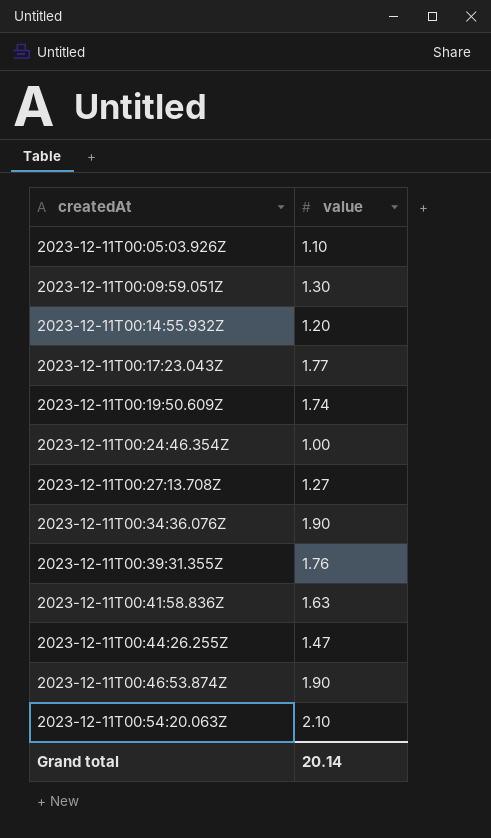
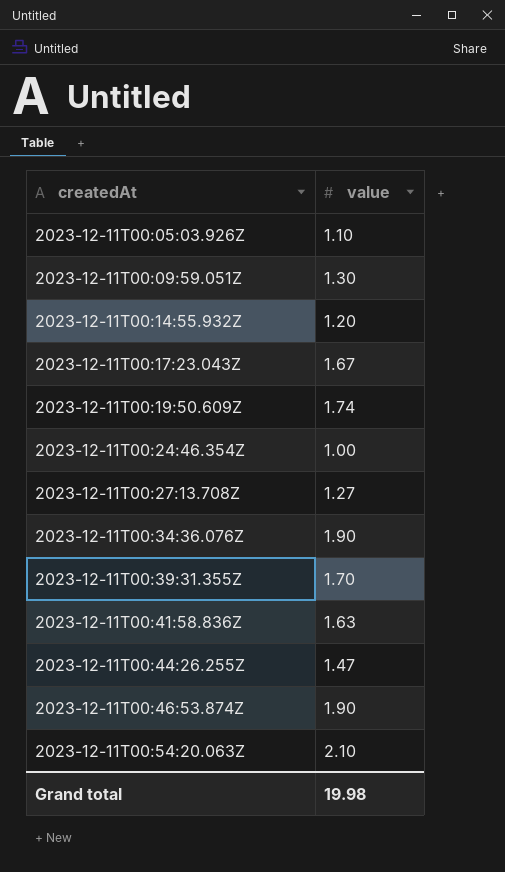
2023-12-11T00:17:23.043Z | value: 1.77 -> 1.67
2023-12-11T00:39:31.355Z | value: 1.76 -> 1.70
Grand total | value: 20.14 -> 19.98

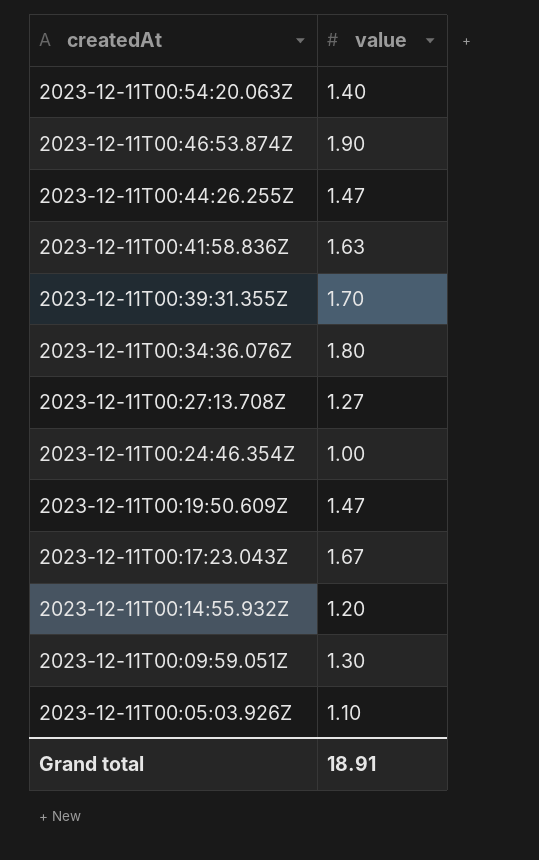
row order: createdAt ascending -> createdAt descending
2023-12-11T00:54:20.063Z | value: 2.10 -> 1.40
2023-12-11T00:34:36.076Z | value: 1.90 -> 1.80
2023-12-11T00:19:50.609Z | value: 1.74 -> 1.47
Grand total | value: 19.98 -> 18.91

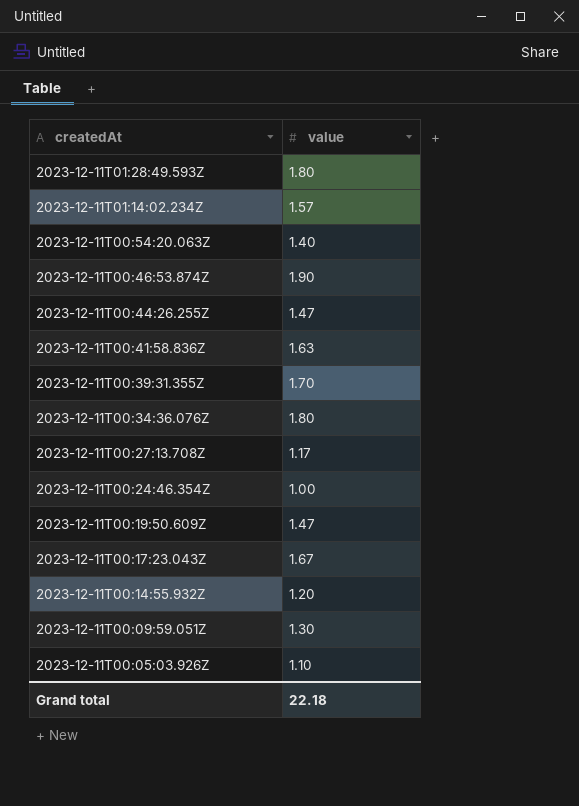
row 2023-12-11T01:28:49.593Z: none -> 1.80
row 2023-12-11T01:14:02.234Z: none -> 1.57
2023-12-11T00:27:13.708Z | value: 1.27 -> 1.17
Grand total | value: 18.91 -> 22.18

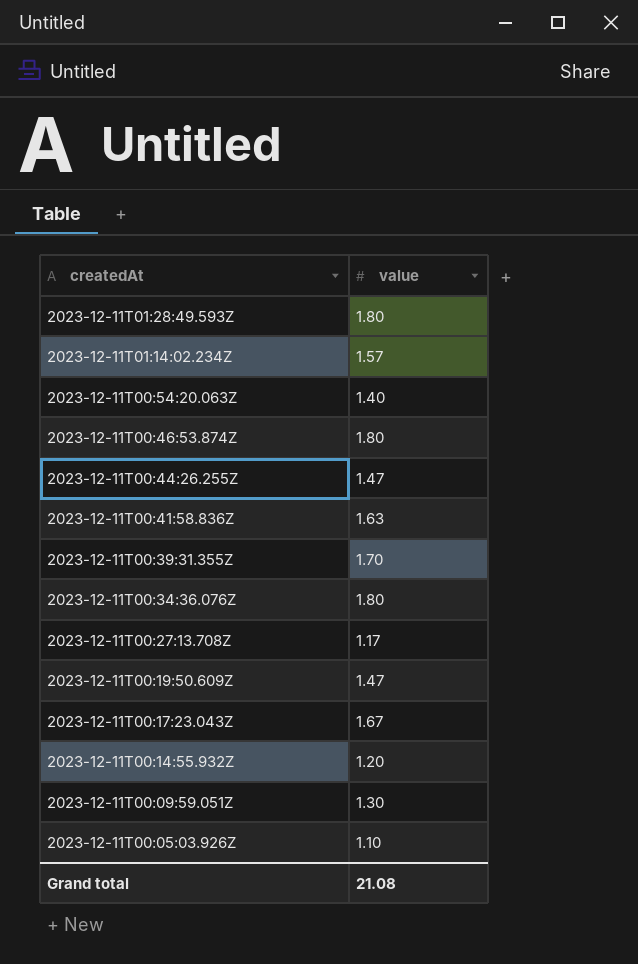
row 2023-12-11T00:24:46.354Z: 1.00 -> none
2023-12-11T00:46:53.874Z | value: 1.90 -> 1.80
Grand total | value: 22.18 -> 21.08

